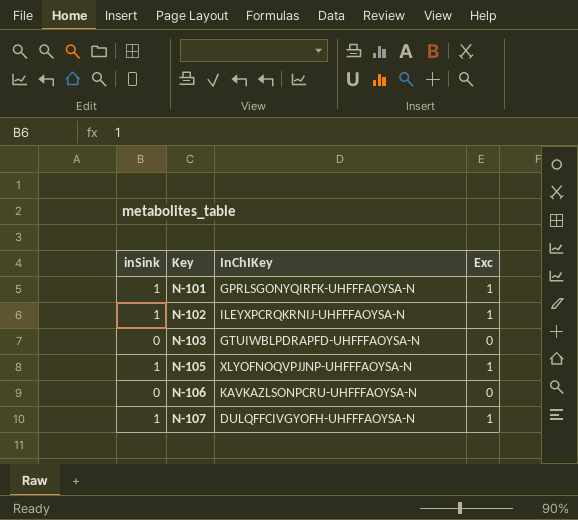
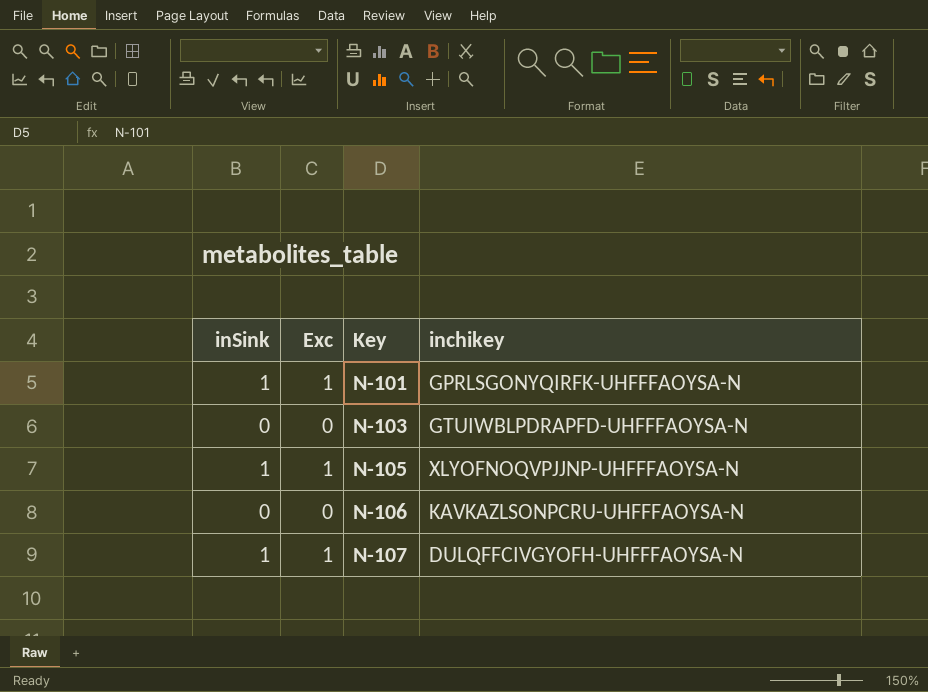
column Exc | position: 4 -> 2
column name: InChIKey -> inchikey
row N-102: 1 | ILEYXPCRQKRNIJ-UHFFFAOYSA-N | 1 -> none

